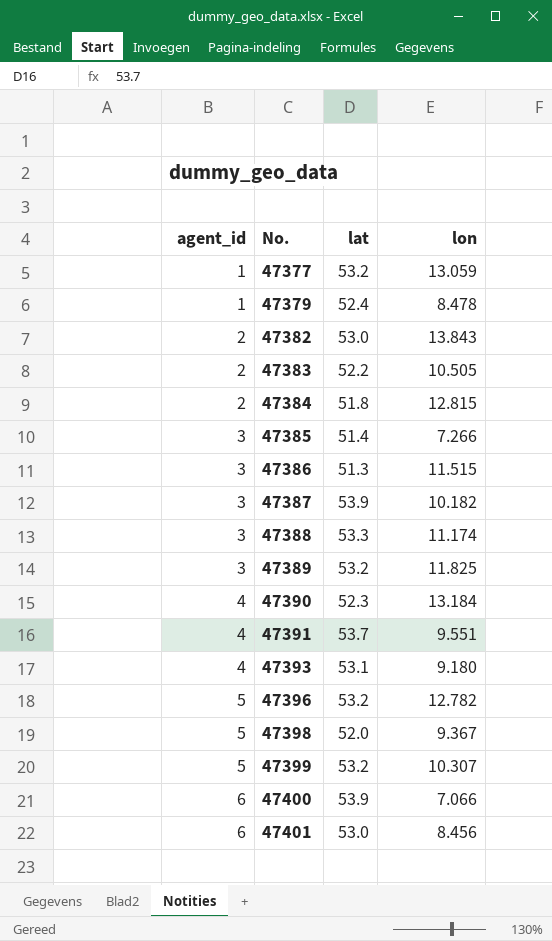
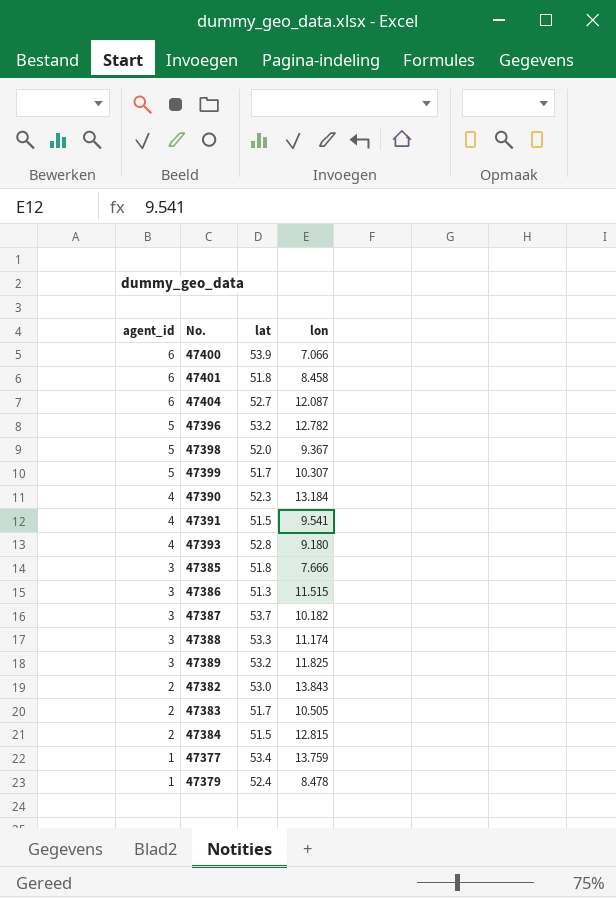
row order: agent_id ascending -> agent_id descending
47401 | lat: 53.0 -> 51.8
47401 | lon: 8.456 -> 8.458
row 47404: none -> 6 | 52.7 | 12.087
47399 | lat: 53.2 -> 51.7
47391 | lat: 53.7 -> 51.5
47391 | lon: 9.551 -> 9.541
47393 | lat: 53.1 -> 52.8
47385 | lat: 51.4 -> 51.8
47385 | lon: 7.266 -> 7.666
47387 | lat: 53.9 -> 53.7
47383 | lat: 52.2 -> 51.7
47384 | lat: 51.8 -> 51.5
47377 | lat: 53.2 -> 53.4
47377 | lon: 13.059 -> 13.759

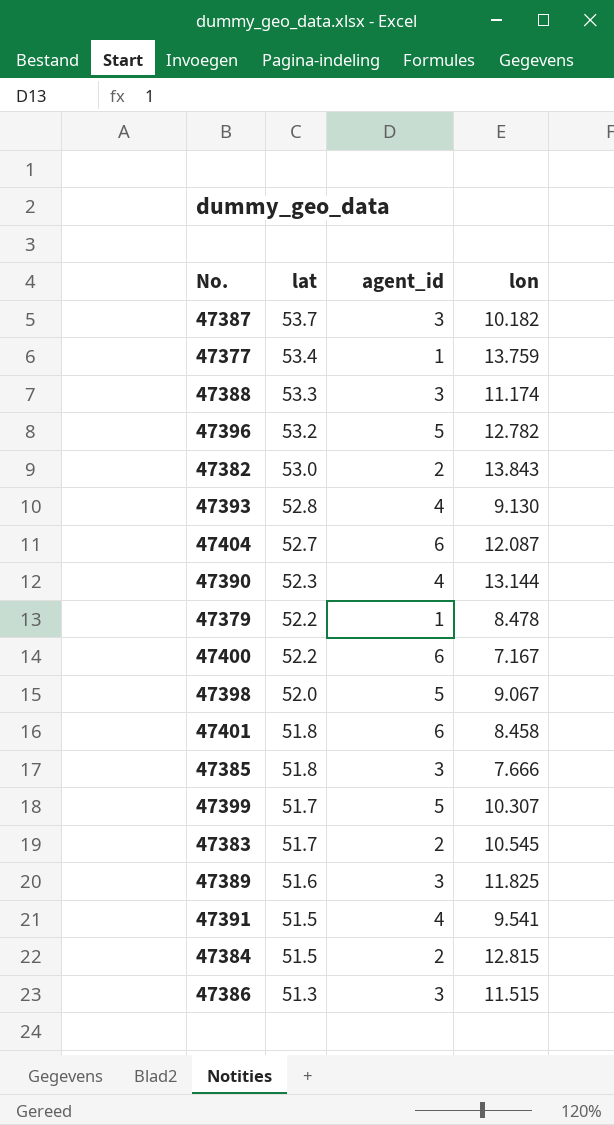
row order: agent_id descending -> lat descending
column agent_id | position: 1 -> 3
47393 | lon: 9.180 -> 9.130
47390 | lon: 13.184 -> 13.144
47379 | lat: 52.4 -> 52.2
47400 | lat: 53.9 -> 52.2
47400 | lon: 7.066 -> 7.167
47398 | lon: 9.367 -> 9.067
47383 | lon: 10.505 -> 10.545
47389 | lat: 53.2 -> 51.6

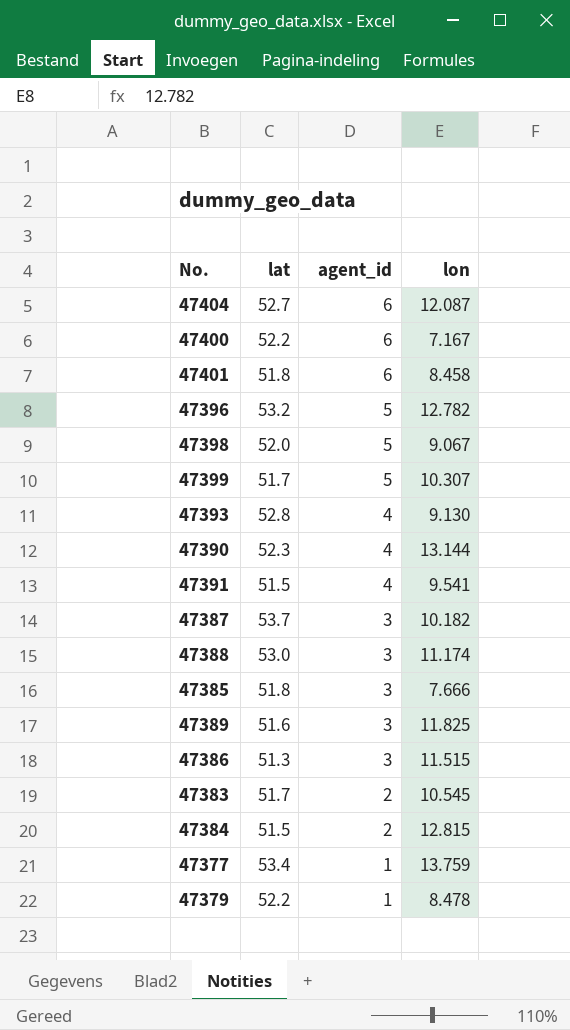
row order: lat descending -> agent_id descending
row 47382: 53.0 | 2 | 13.843 -> none
47388 | lat: 53.3 -> 53.0

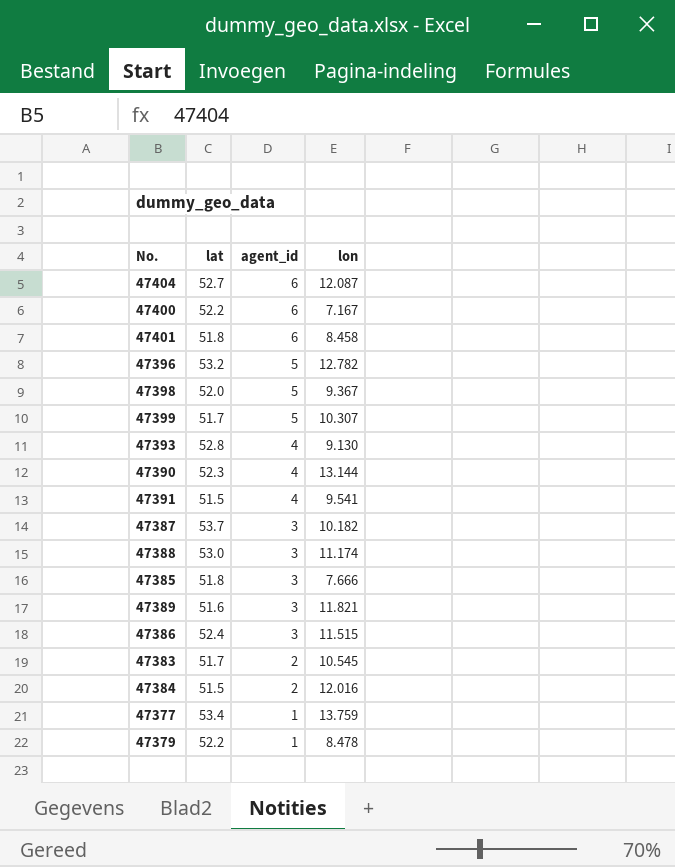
47398 | lon: 9.067 -> 9.367
47389 | lon: 11.825 -> 11.821
47386 | lat: 51.3 -> 52.4
47384 | lon: 12.815 -> 12.016

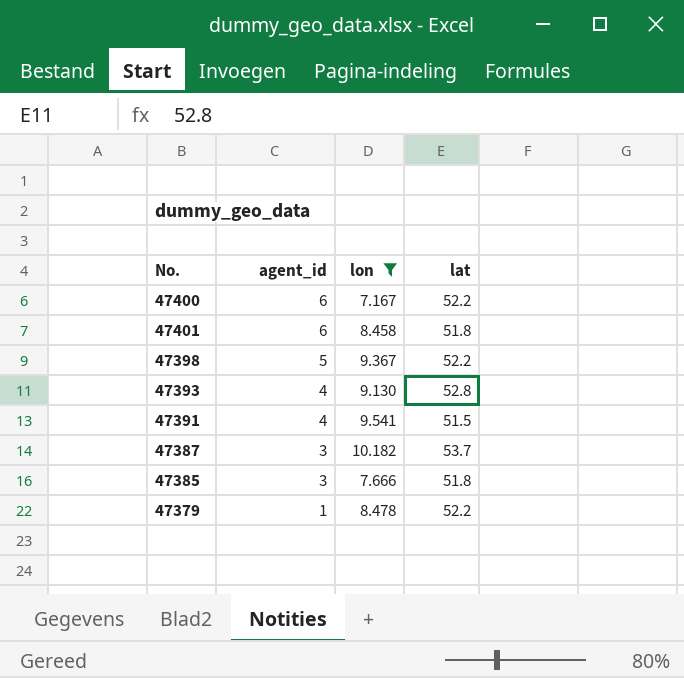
filter: none -> lon <= 10.182
column lat | position: 2 -> 4
47398 | lat: 52.0 -> 52.2

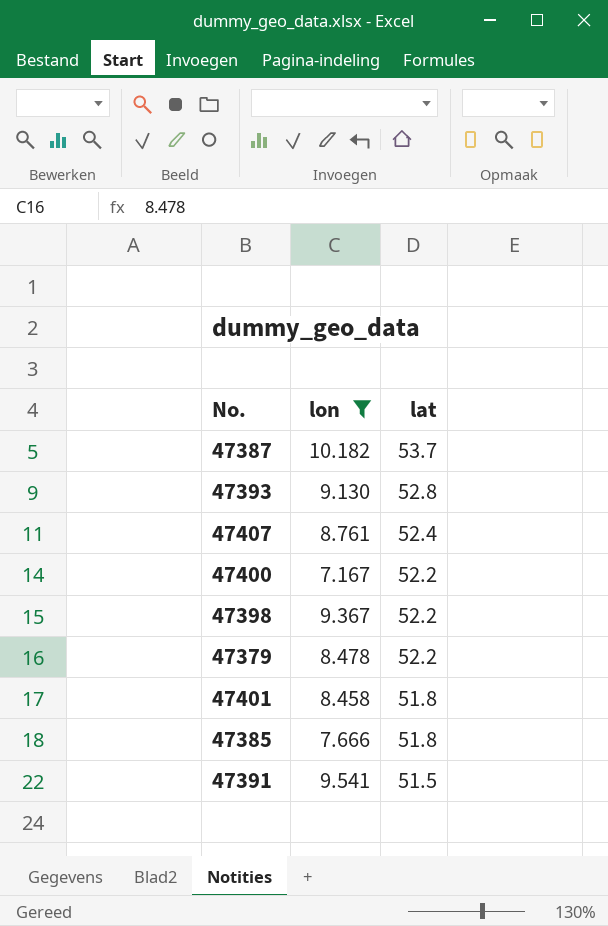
row order: agent_id descending -> lat descending
column agent_id | position: 2 -> none
row 47407: none -> 8.761 | 52.4

